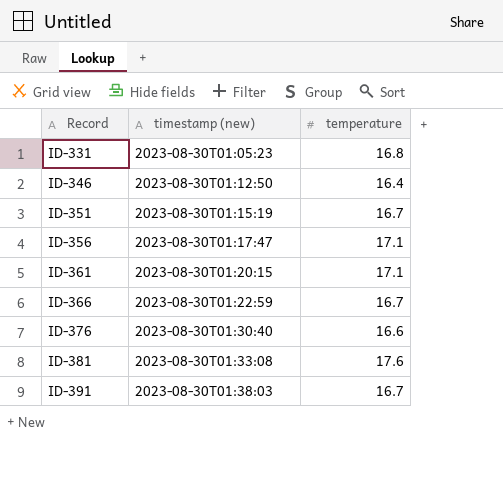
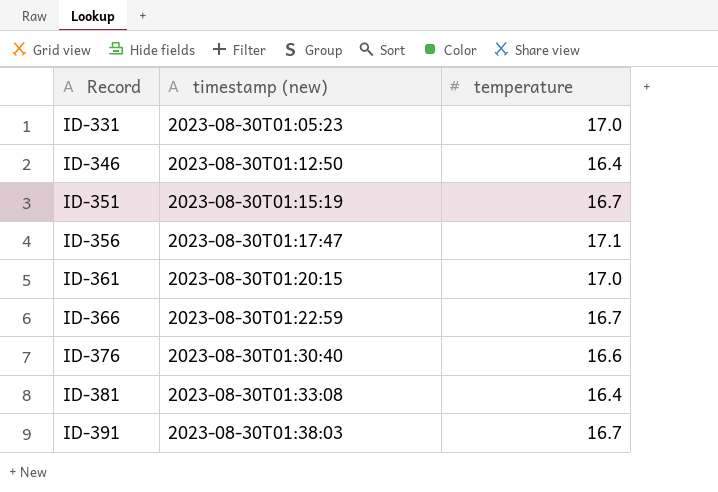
ID-331 | temperature: 16.8 -> 17.0
ID-361 | temperature: 17.1 -> 17.0
ID-381 | temperature: 17.6 -> 16.4

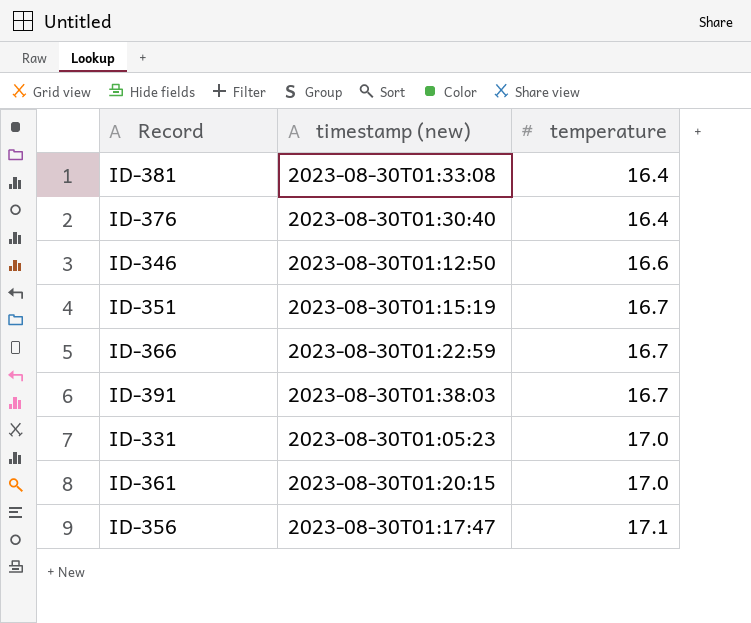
row order: Record ascending -> temperature ascending
ID-376 | temperature: 16.6 -> 16.4
ID-346 | temperature: 16.4 -> 16.6

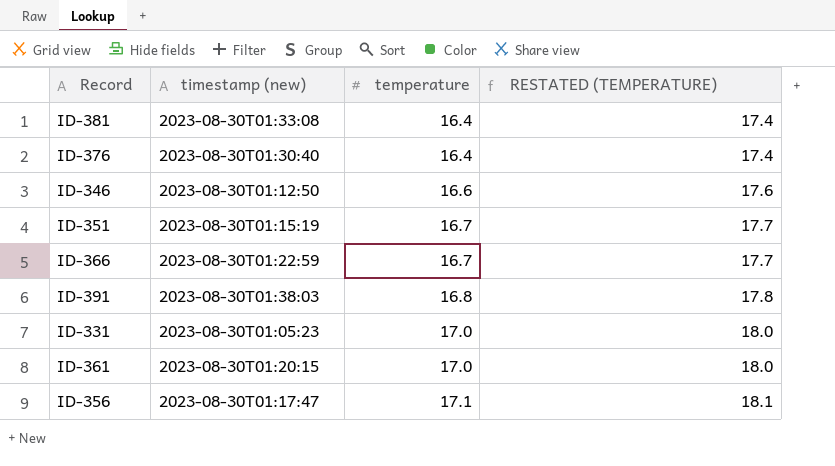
column RESTATED (TEMPERATURE) | formula: none -> [temperature] + 1
ID-391 | temperature: 16.7 -> 16.8

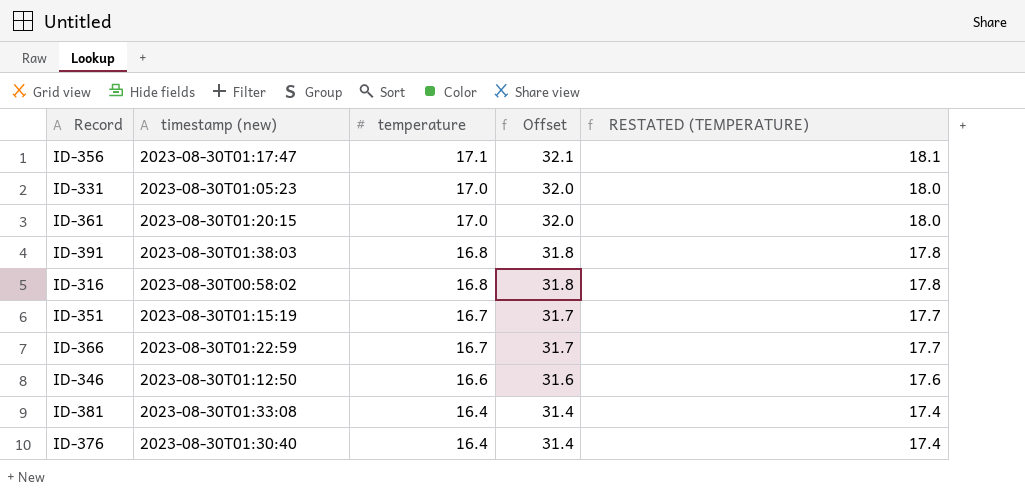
row order: temperature ascending -> temperature descending
column Offset | formula: none -> [temperature] + 15
row ID-316: none -> 2023-08-30T00:58:02 | 16.8 | 31.8 | 17.8

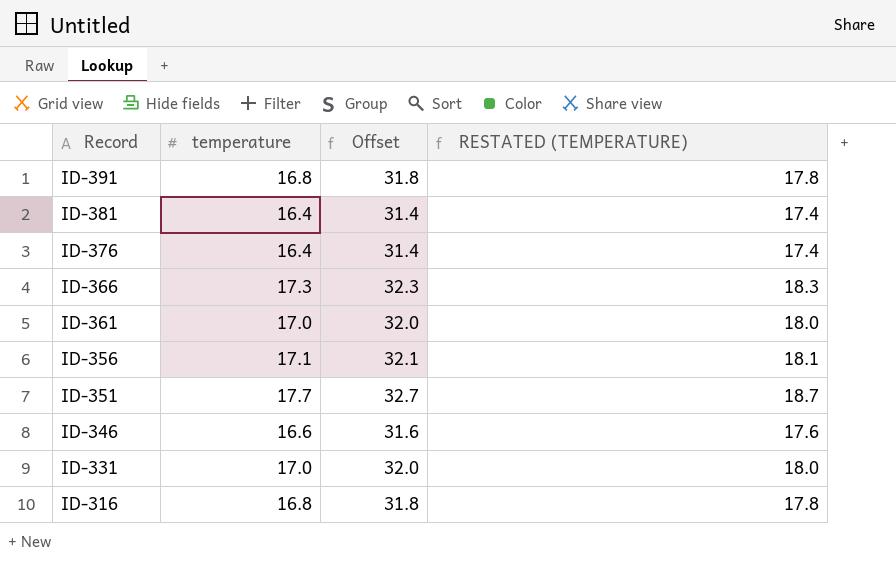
row order: temperature descending -> Record descending
column timestamp (new) | position: 2 -> none
ID-366 | temperature: 16.7 -> 17.3
ID-366 | Offset: 31.7 -> 32.3
ID-366 | RESTATED (TEMPERATURE): 17.7 -> 18.3
ID-351 | temperature: 16.7 -> 17.7
ID-351 | Offset: 31.7 -> 32.7
ID-351 | RESTATED (TEMPERATURE): 17.7 -> 18.7

